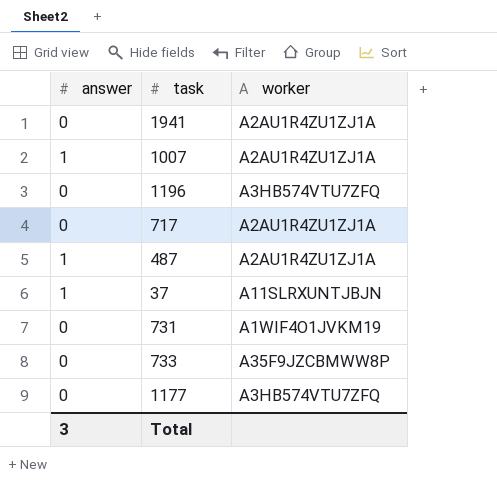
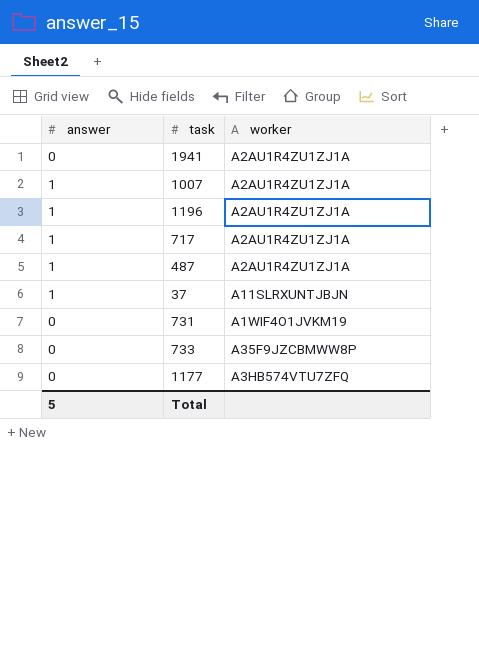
1196 | answer: 0 -> 1
1196 | worker: A3HB574VTU7ZFQ -> A2AU1R4ZU1ZJ1A
717 | answer: 0 -> 1
Total | answer: 3 -> 5

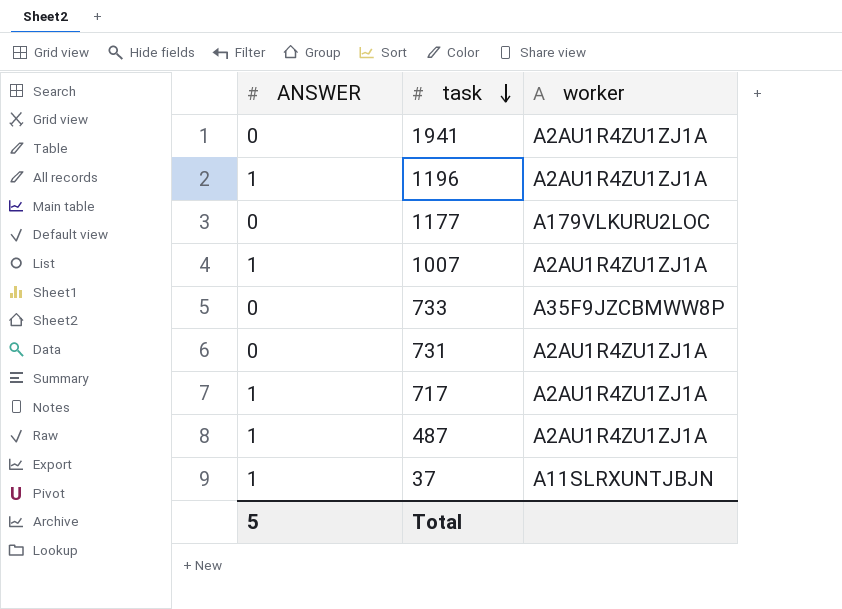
row order: none -> task descending
column name: answer -> ANSWER
1177 | worker: A3HB574VTU7ZFQ -> A179VLKURU2LOC
731 | worker: A1WIF4O1JVKM19 -> A2AU1R4ZU1ZJ1A

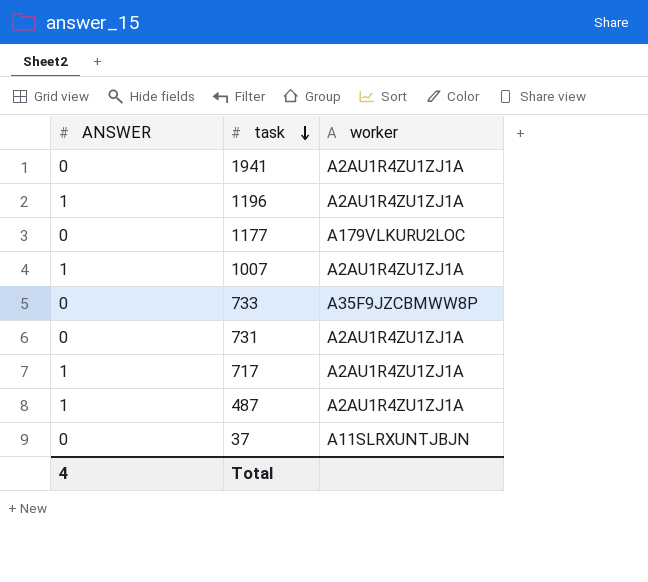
37 | ANSWER: 1 -> 0
Total | ANSWER: 5 -> 4

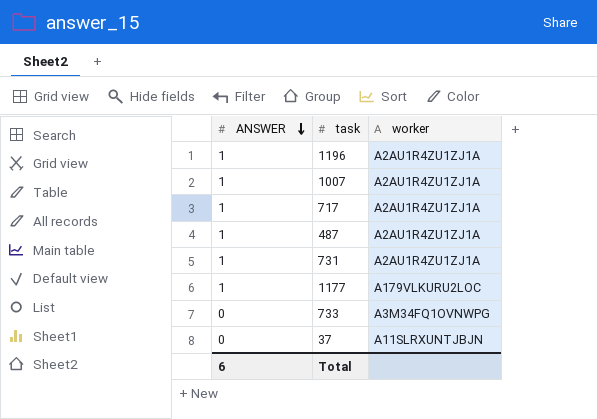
row order: task descending -> ANSWER descending
row 1941: 0 | A2AU1R4ZU1ZJ1A -> none
731 | ANSWER: 0 -> 1
1177 | ANSWER: 0 -> 1
733 | worker: A35F9JZCBMWW8P -> A3M34FQ1OVNWPG
Total | ANSWER: 4 -> 6

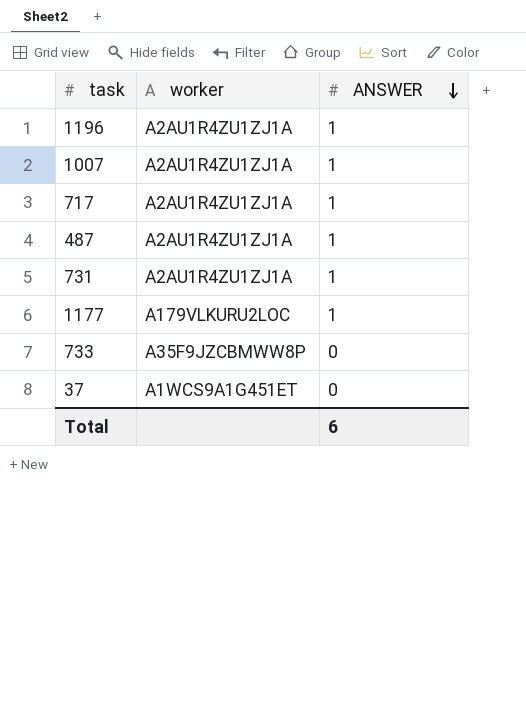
column ANSWER | position: 1 -> 3
733 | worker: A3M34FQ1OVNWPG -> A35F9JZCBMWW8P
37 | worker: A11SLRXUNTJBJN -> A1WCS9A1G451ET

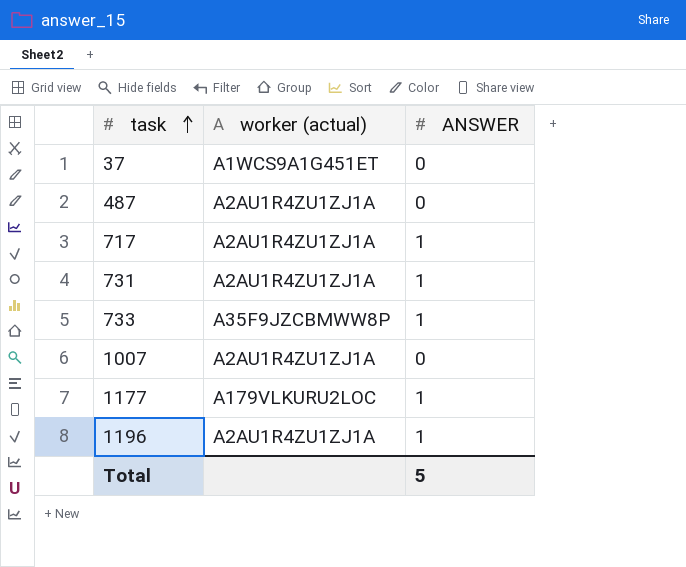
row order: ANSWER descending -> task ascending
column name: worker -> worker (actual)
487 | ANSWER: 1 -> 0
733 | ANSWER: 0 -> 1
1007 | ANSWER: 1 -> 0
Total | ANSWER: 6 -> 5

